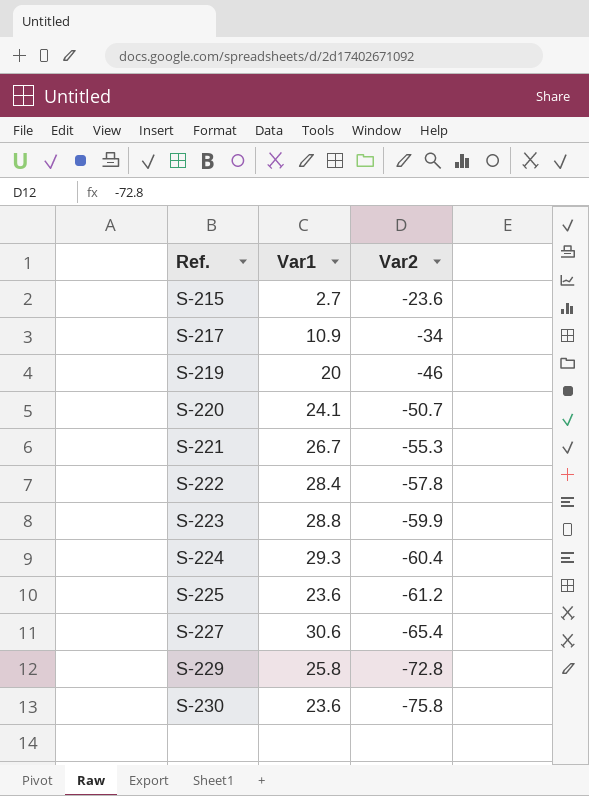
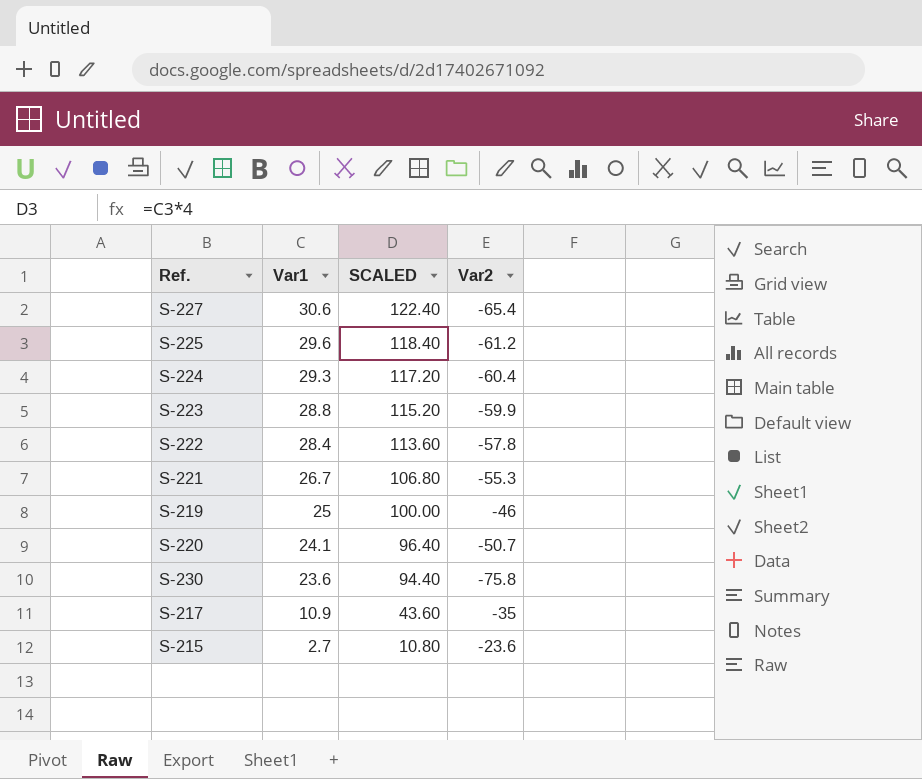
row order: Ref. ascending -> Var1 descending
column SCALED | formula: none -> [Var1] * 4
row S-229: 25.8 | -72.8 -> none
S-225 | Var1: 23.6 -> 29.6
S-219 | Var1: 20 -> 25
S-217 | Var2: -34 -> -35

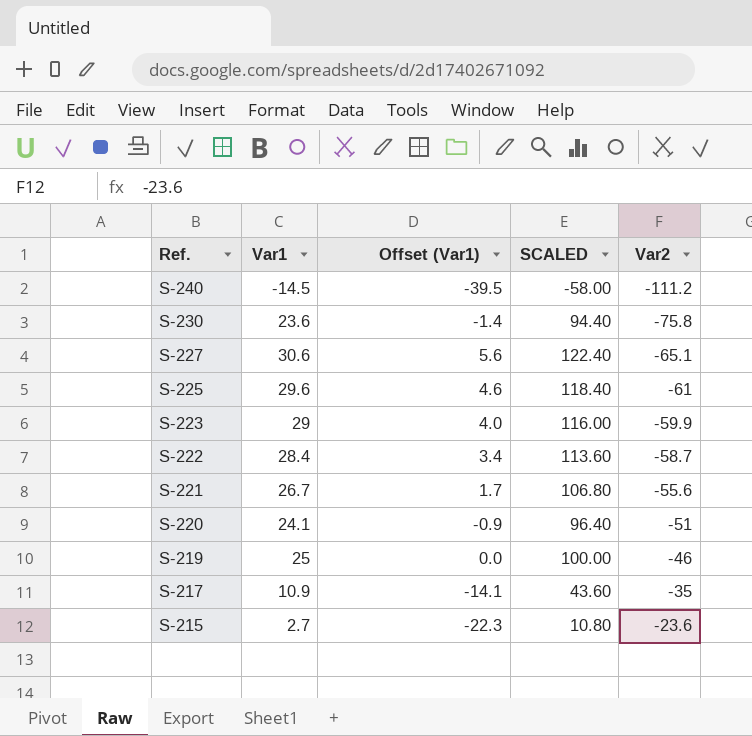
row order: Var1 descending -> Ref. descending
column Offset (Var1) | formula: none -> [Var1] - 25
row S-224: 29.3 | 117.20 | -60.4 -> none
row S-240: none -> -14.5 | -39.5 | -58.00 | -111.2
S-227 | Var2: -65.4 -> -65.1
S-225 | Var2: -61.2 -> -61
S-223 | Var1: 28.8 -> 29
S-223 | SCALED: 115.20 -> 116.00
S-222 | Var2: -57.8 -> -58.7
S-221 | Var2: -55.3 -> -55.6
S-220 | Var2: -50.7 -> -51

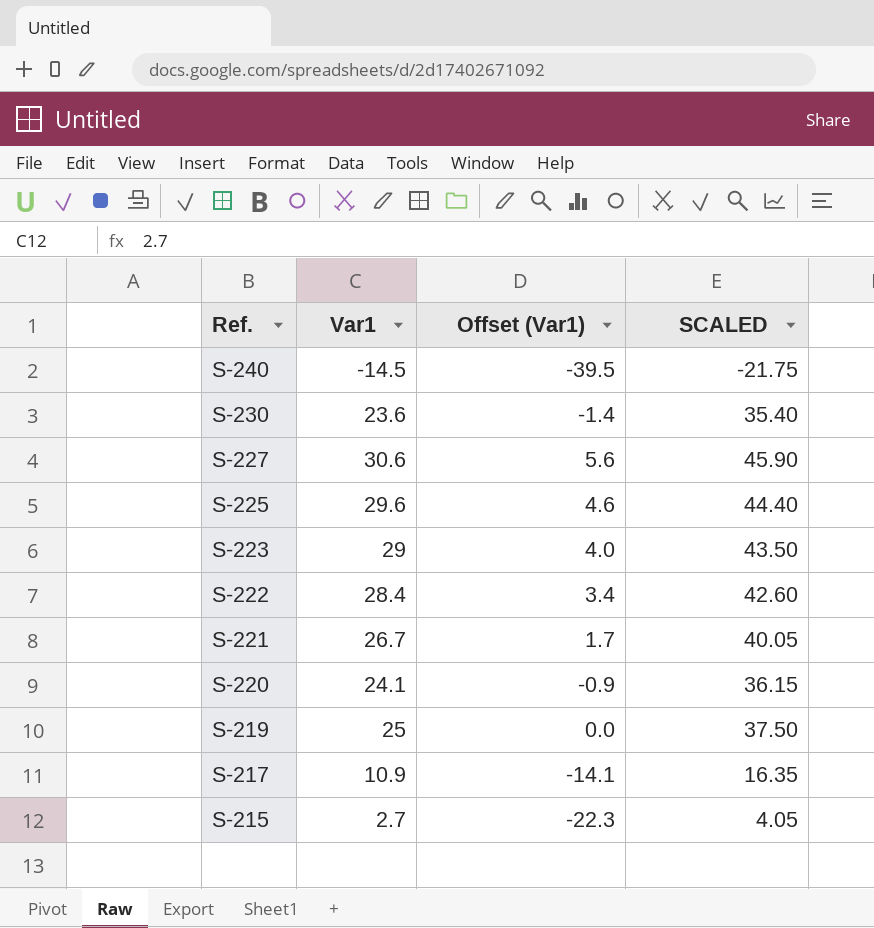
column Var2 | position: 5 -> none
column SCALED | formula: [Var1] * 4 -> [Var1] * 1.5

